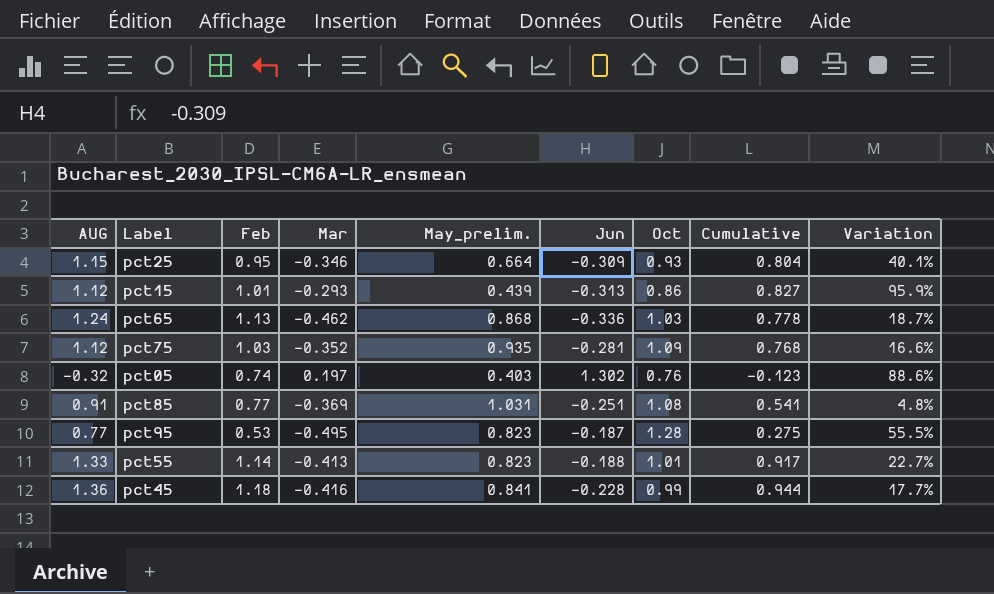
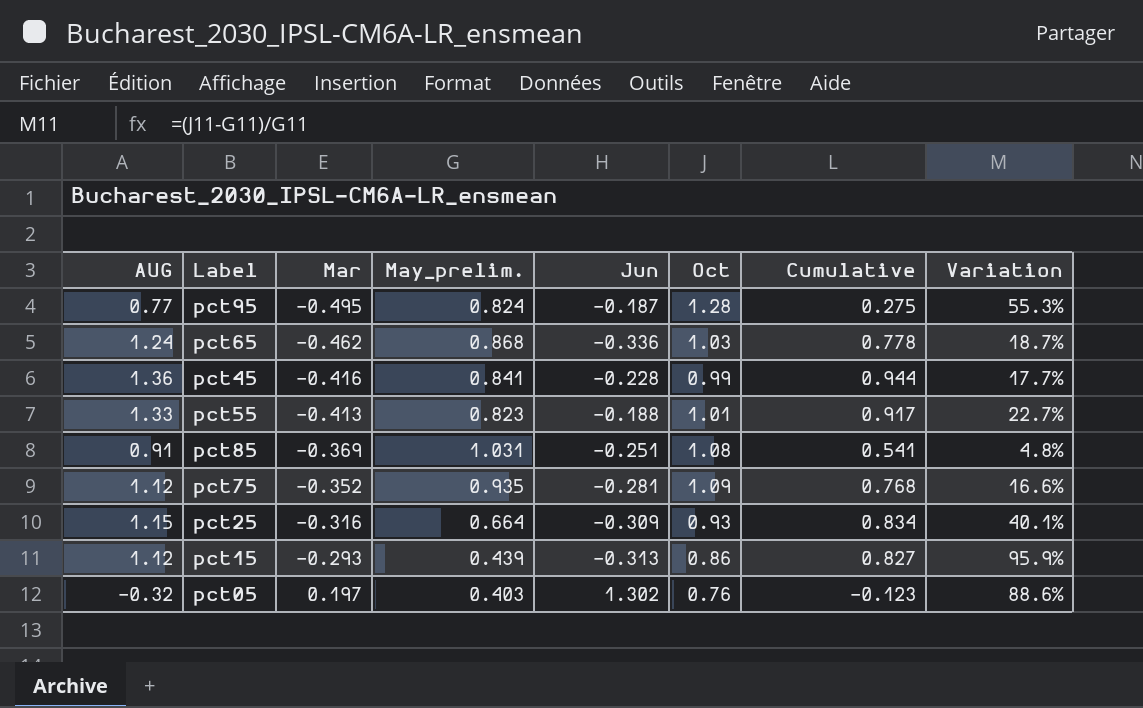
row order: none -> Mar ascending
column Feb | position: 3 -> none
pct95 | May_prelim.: 0.823 -> 0.824
pct95 | Variation: 55.5% -> 55.3%
pct25 | Mar: -0.346 -> -0.316
pct25 | Cumulative: 0.804 -> 0.834

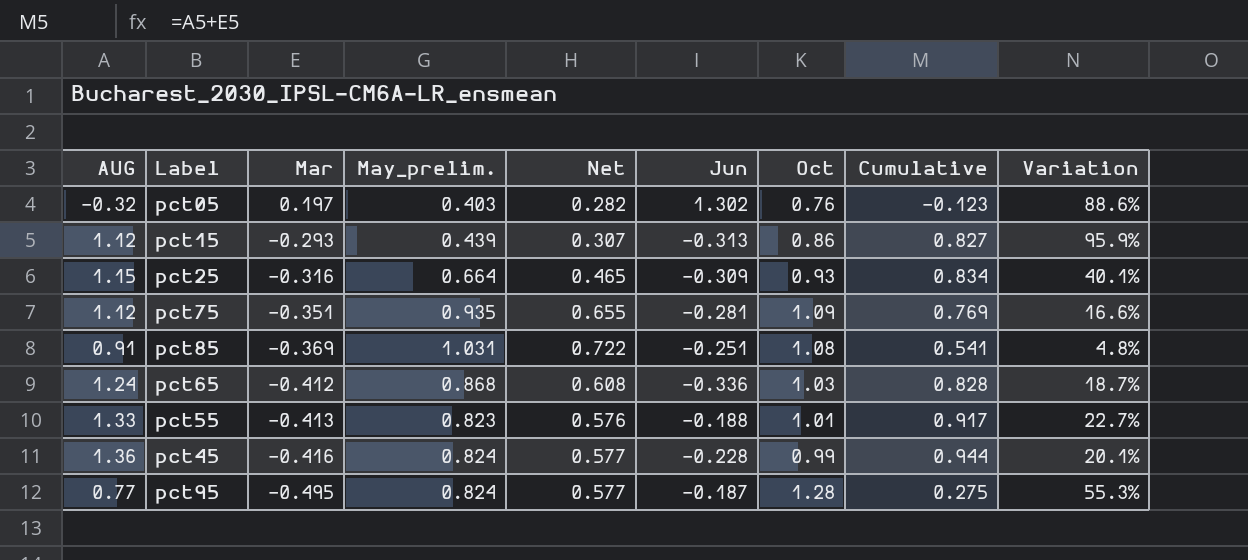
row order: Mar ascending -> Mar descending
column Net | formula: none -> [May_prelim.] * 0.7
pct75 | Mar: -0.352 -> -0.351
pct75 | Cumulative: 0.768 -> 0.769
pct65 | Mar: -0.462 -> -0.412
pct65 | Cumulative: 0.778 -> 0.828
pct45 | May_prelim.: 0.841 -> 0.824
pct45 | Variation: 17.7% -> 20.1%

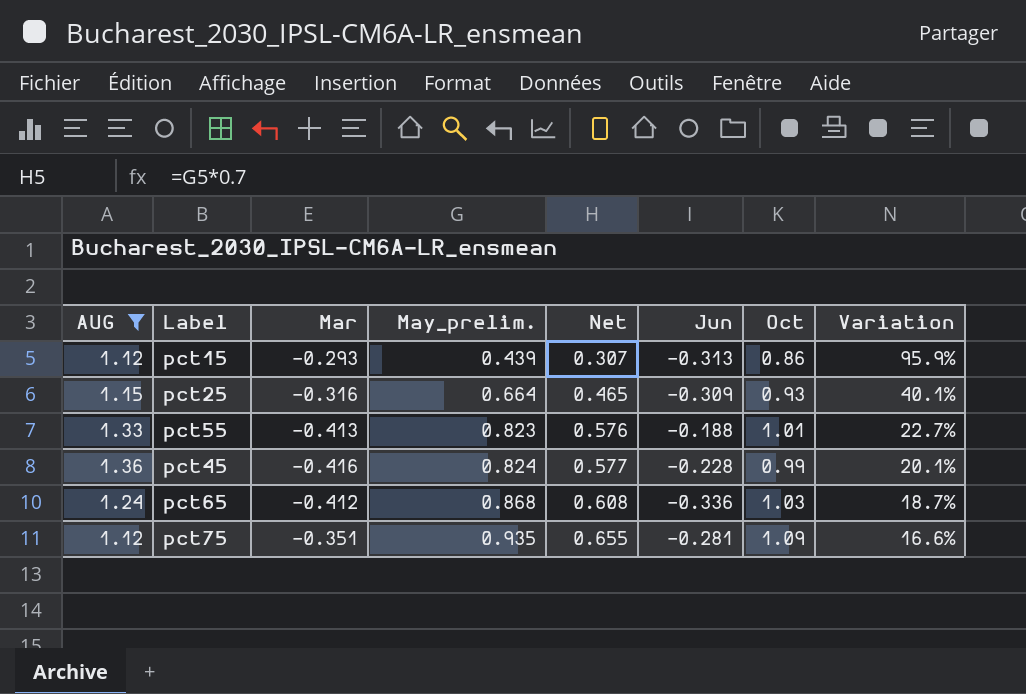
filter: none -> AUG >= 1.12
row order: Mar descending -> May_prelim. ascending
column Cumulative | formula: [AUG] + [Mar] -> none

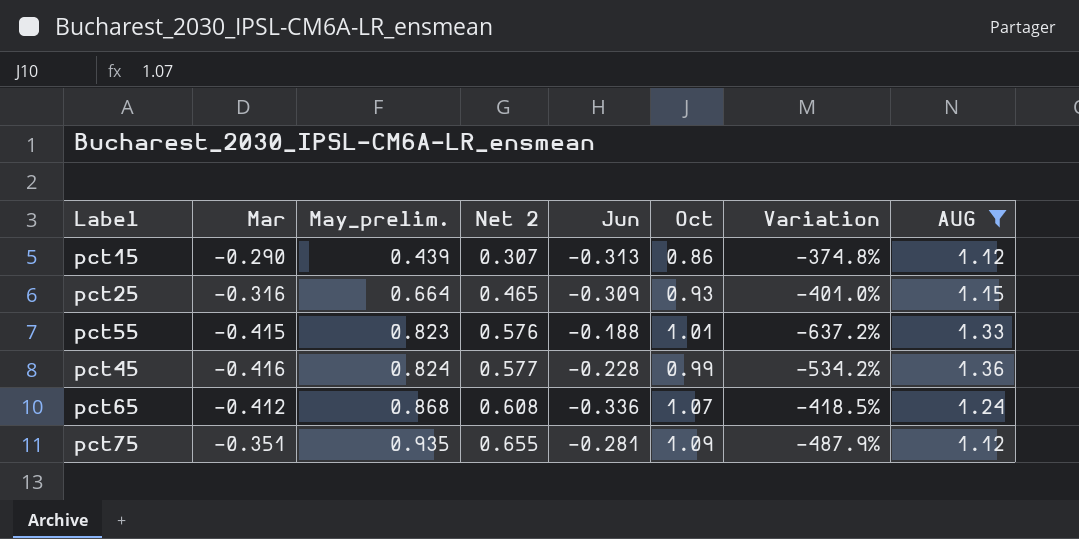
column name: Net -> Net 2
column Variation | formula: ([Oct] - [May_prelim.]) / [May_prelim.] -> ([Oct] - [Jun]) / [Jun]
column AUG | position: 1 -> 8
pct15 | Mar: -0.293 -> -0.290
pct55 | Mar: -0.413 -> -0.415
pct65 | Oct: 1.03 -> 1.07

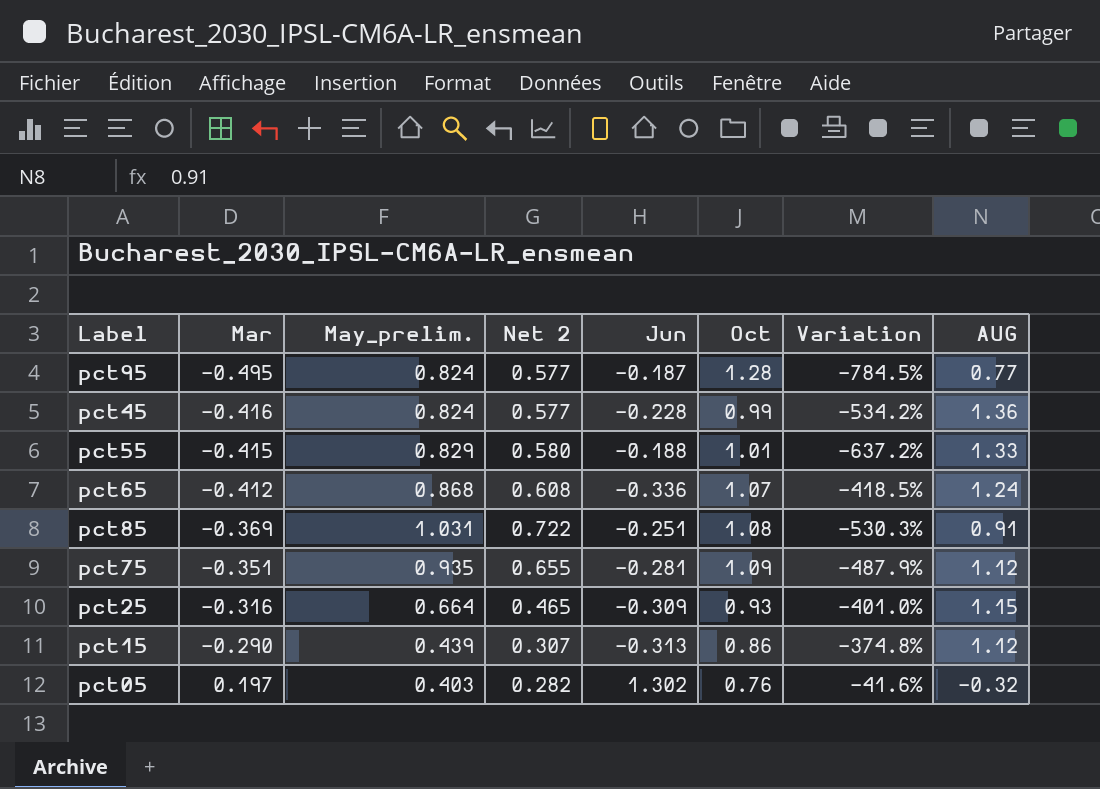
filter: AUG >= 1.12 -> none
row order: May_prelim. ascending -> Mar ascending
pct55 | May_prelim.: 0.823 -> 0.829
pct55 | Net 2: 0.576 -> 0.580

